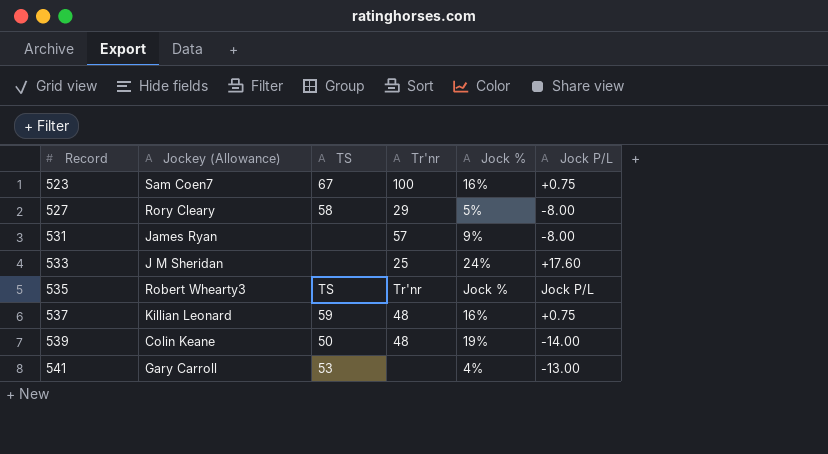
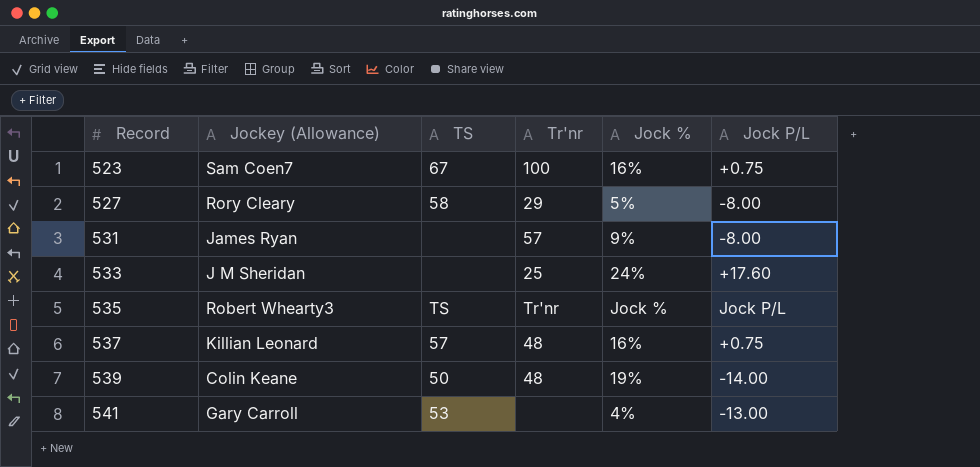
537 | TS: 59 -> 57

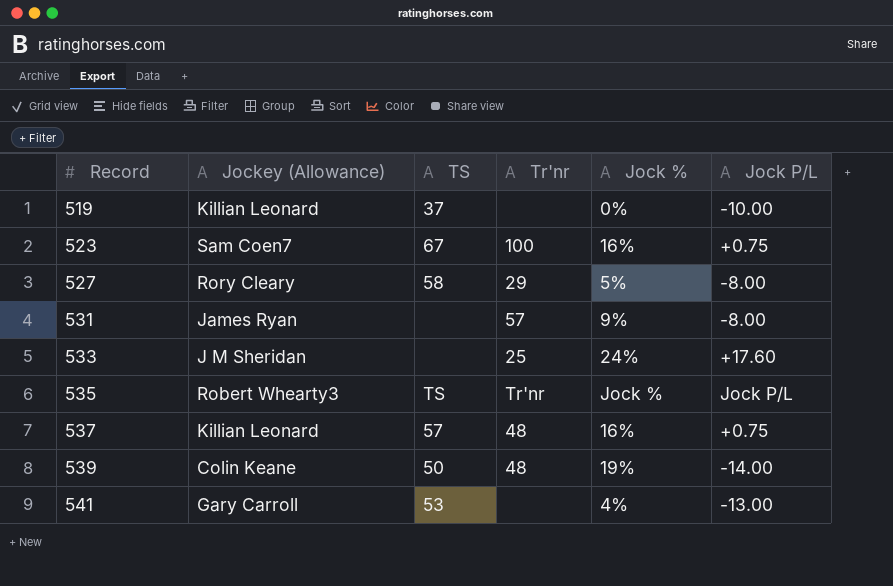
row 519: none -> Killian Leonard | 37 | none | 0% | -10.00

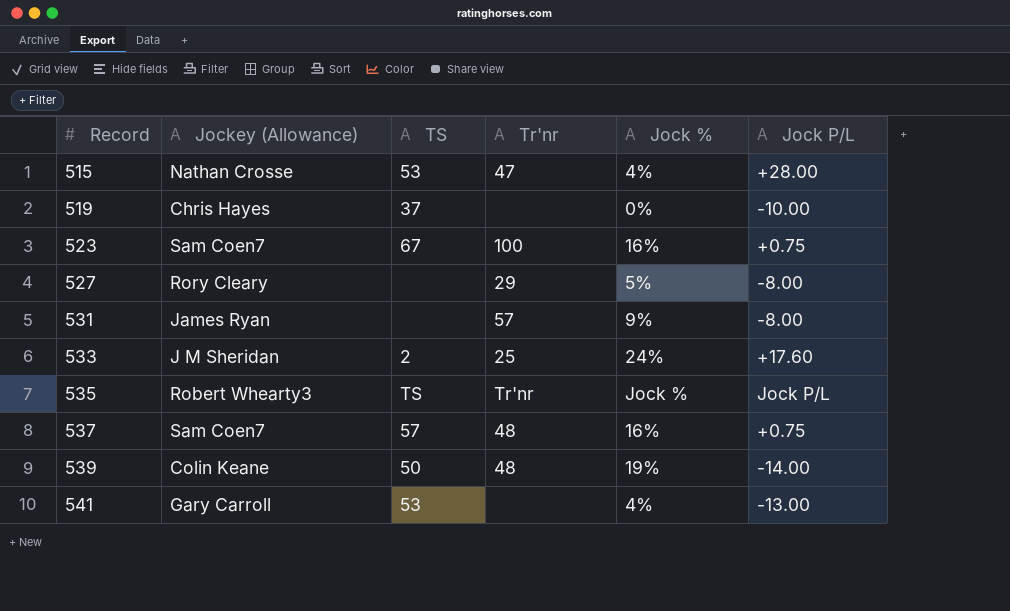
row 515: none -> Nathan Crosse | 53 | 47 | 4% | +28.00
519 | Jockey (Allowance): Killian Leonard -> Chris Hayes
527 | TS: 58 -> none
533 | TS: none -> 2
537 | Jockey (Allowance): Killian Leonard -> Sam Coen7

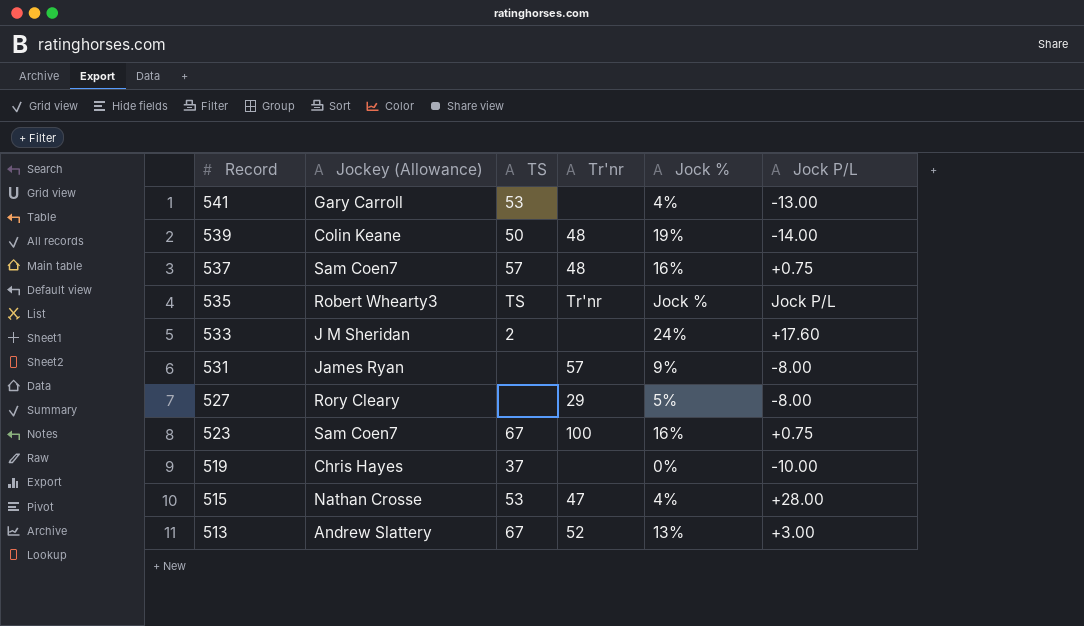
row order: Record ascending -> Record descending
533 | Tr'nr: 25 -> none
row 513: none -> Andrew Slattery | 67 | 52 | 13% | +3.00

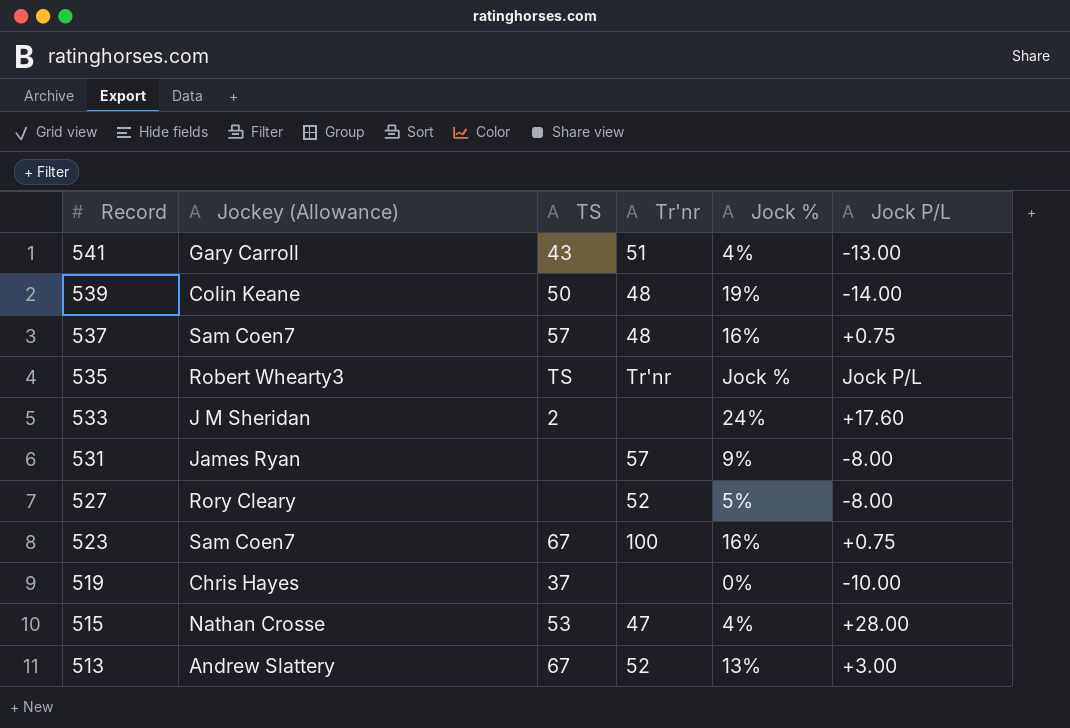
541 | TS: 53 -> 43
541 | Tr'nr: none -> 51
527 | Tr'nr: 29 -> 52

